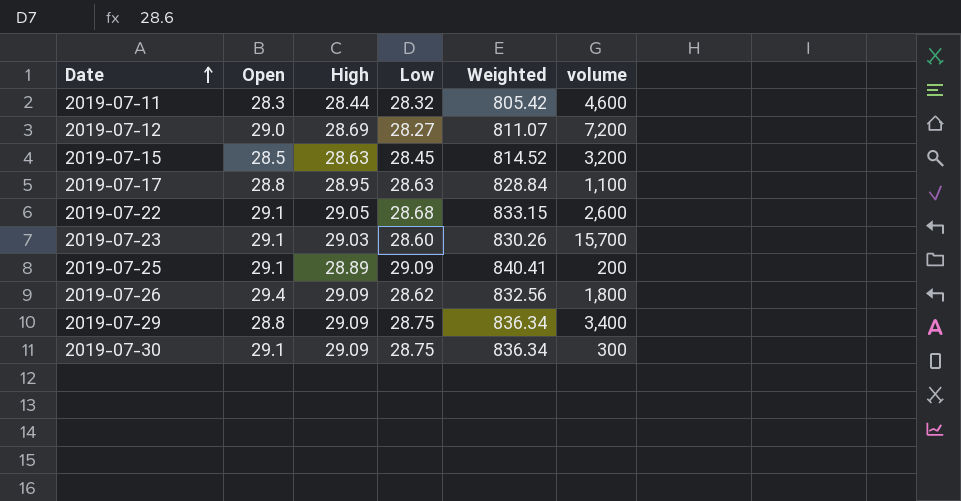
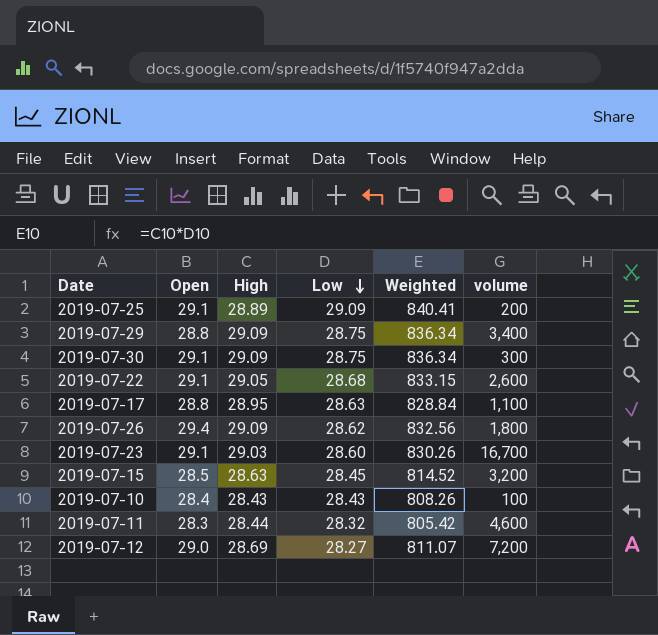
row order: Date ascending -> Low descending
2019-07-23 | volume: 15,700 -> 16,700
row 2019-07-10: none -> 28.4 | 28.43 | 28.43 | 808.26 | 100

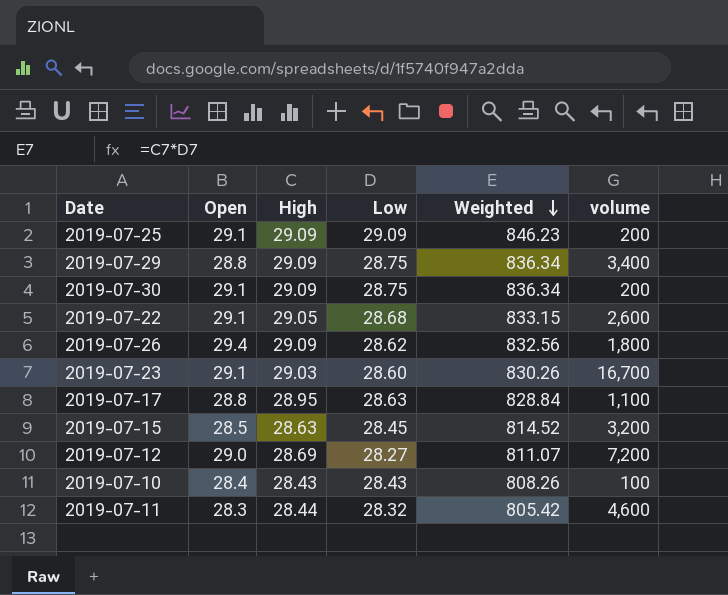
row order: Low descending -> Weighted descending
2019-07-25 | High: 28.89 -> 29.09
2019-07-25 | Weighted: 840.41 -> 846.23
2019-07-30 | volume: 300 -> 200

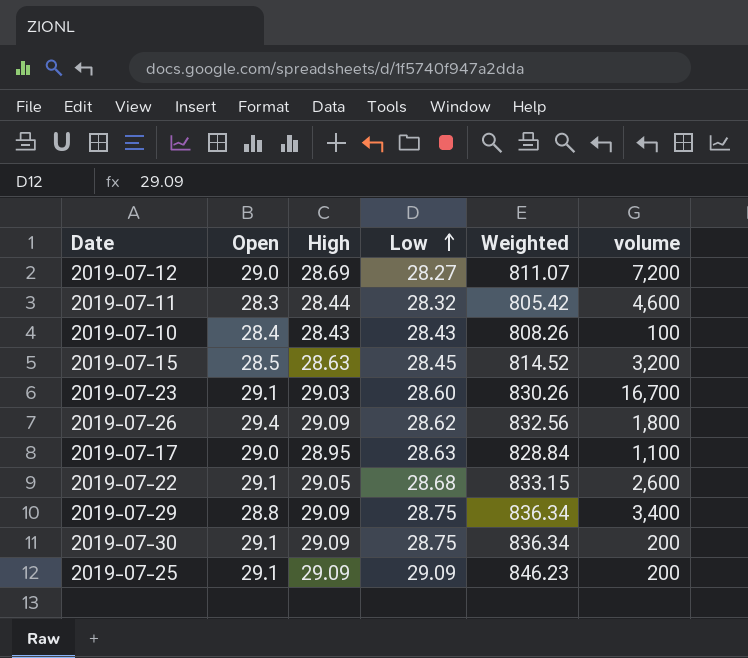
row order: Weighted descending -> Low ascending
2019-07-17 | Open: 28.8 -> 29.0

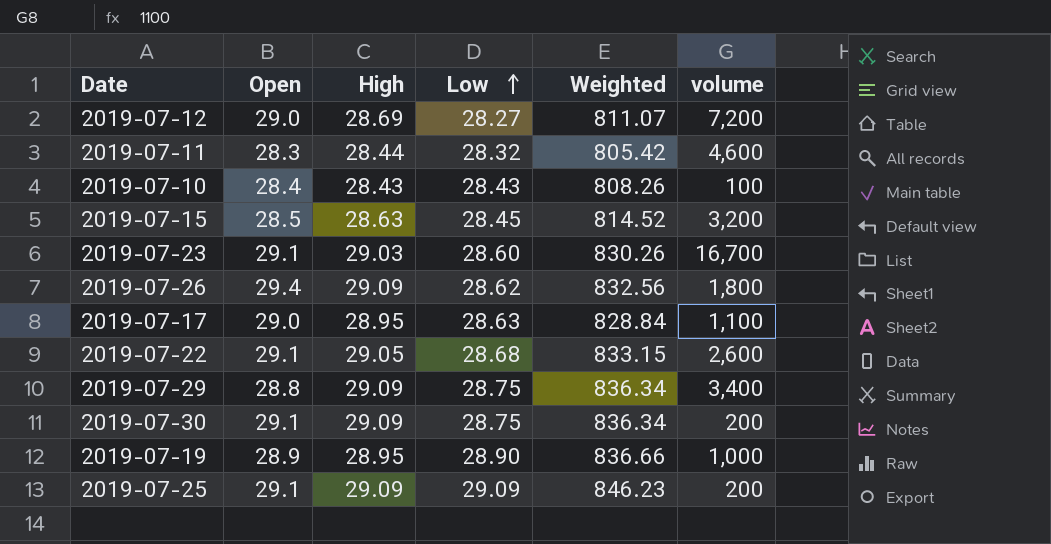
row 2019-07-19: none -> 28.9 | 28.95 | 28.90 | 836.66 | 1,000

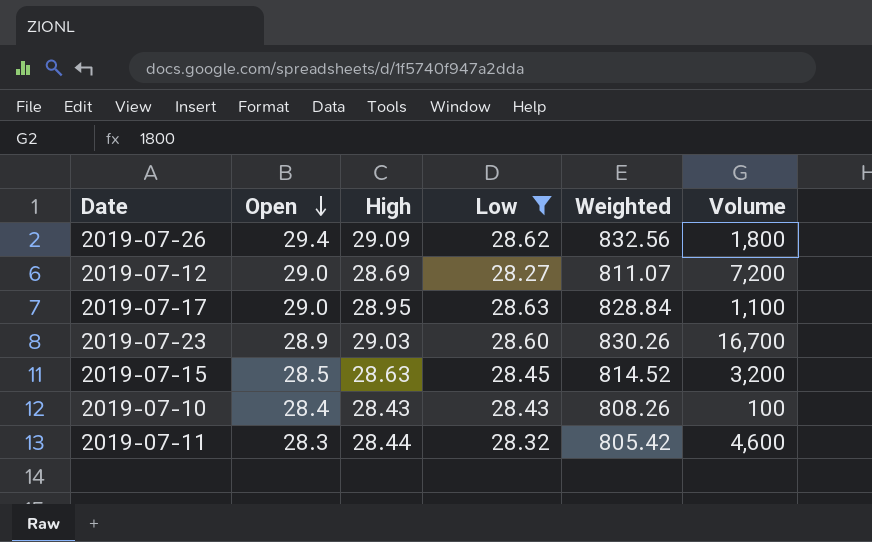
filter: none -> Low <= 28.63
row order: Low ascending -> Open descending
column name: volume -> Volume
2019-07-23 | Open: 29.1 -> 28.9

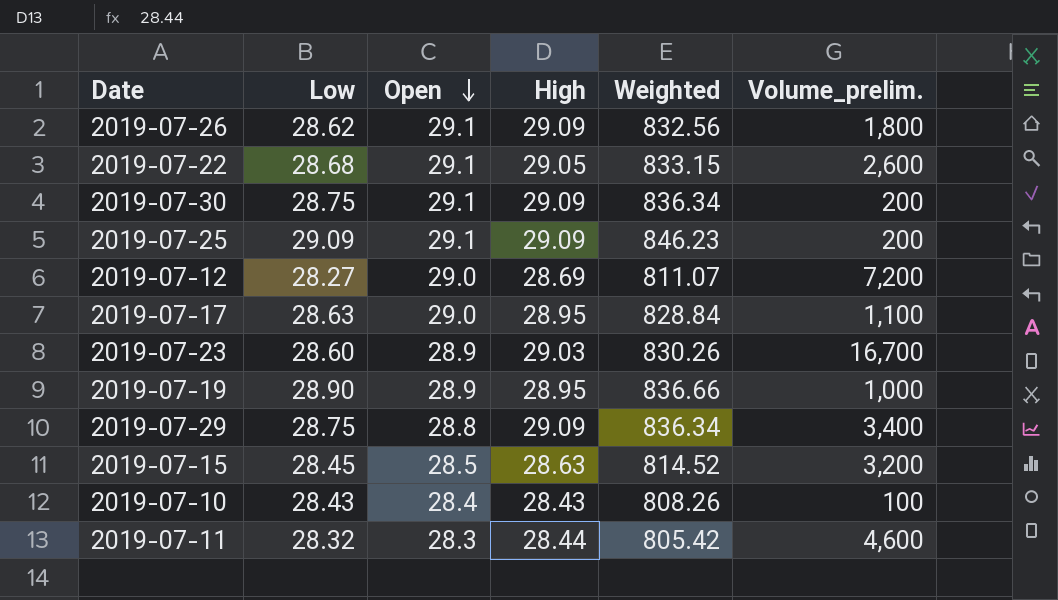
filter: Low <= 28.63 -> none
column Low | position: 4 -> 2
column name: Volume -> Volume_prelim.
2019-07-26 | Open: 29.4 -> 29.1

